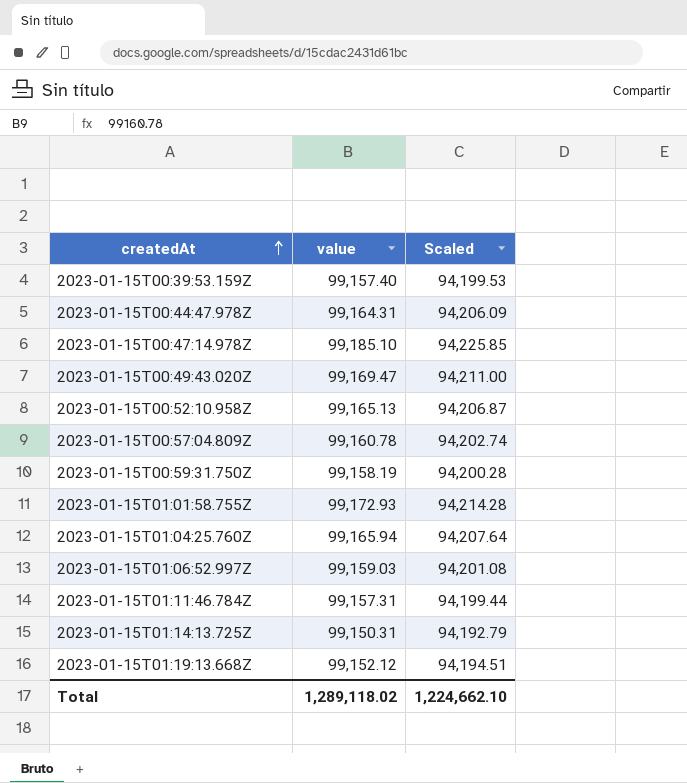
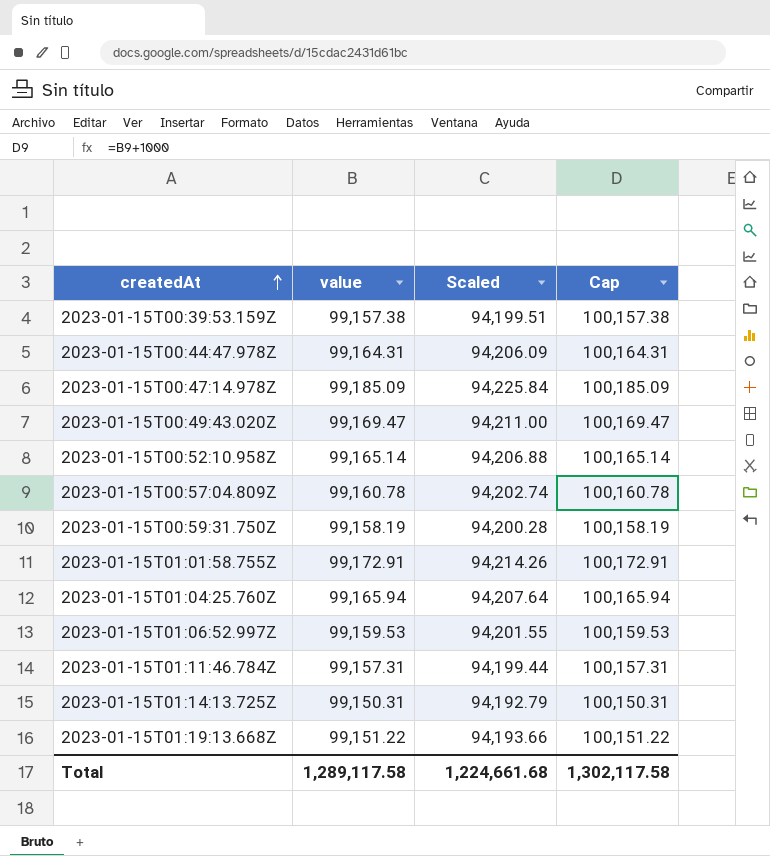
column Cap | formula: none -> [value] + 1000
2023-01-15T00:39:53.159Z | value: 99,157.40 -> 99,157.38
2023-01-15T00:39:53.159Z | Scaled: 94,199.53 -> 94,199.51
2023-01-15T00:47:14.978Z | value: 99,185.10 -> 99,185.09
2023-01-15T00:47:14.978Z | Scaled: 94,225.85 -> 94,225.84
2023-01-15T00:52:10.958Z | value: 99,165.13 -> 99,165.14
2023-01-15T00:52:10.958Z | Scaled: 94,206.87 -> 94,206.88
2023-01-15T01:01:58.755Z | value: 99,172.93 -> 99,172.91
2023-01-15T01:01:58.755Z | Scaled: 94,214.28 -> 94,214.26
2023-01-15T01:06:52.997Z | value: 99,159.03 -> 99,159.53
2023-01-15T01:06:52.997Z | Scaled: 94,201.08 -> 94,201.55
2023-01-15T01:19:13.668Z | value: 99,152.12 -> 99,151.22
2023-01-15T01:19:13.668Z | Scaled: 94,194.51 -> 94,193.66
Total | value: 1,289,118.02 -> 1,289,117.58
Total | Scaled: 1,224,662.10 -> 1,224,661.68

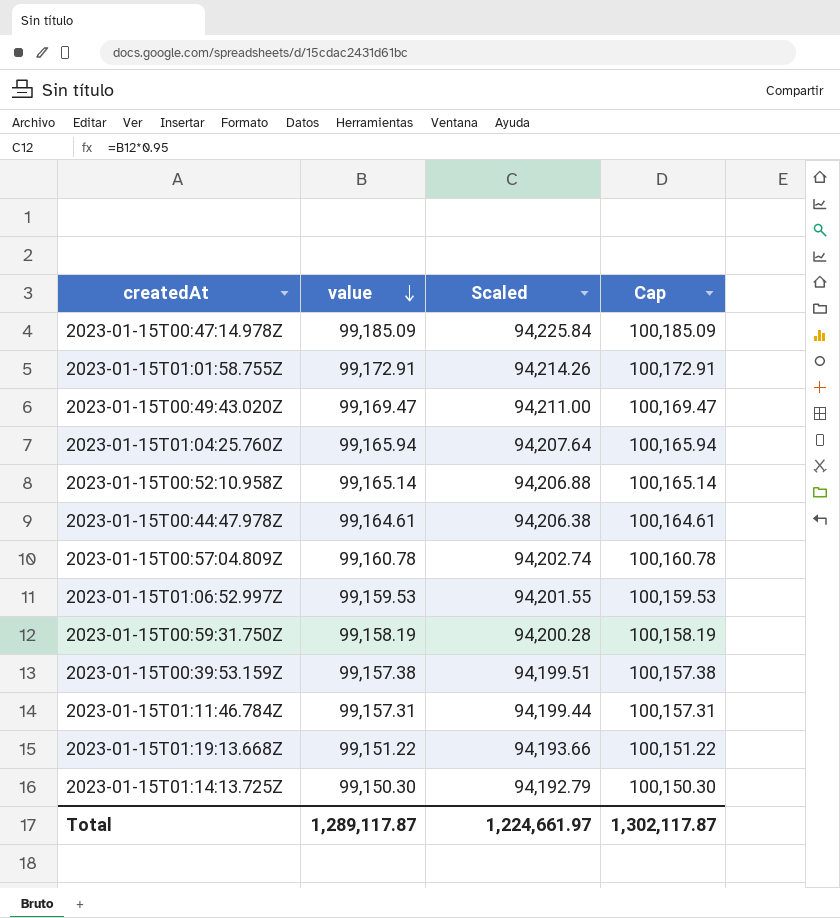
row order: createdAt ascending -> value descending
2023-01-15T00:44:47.978Z | value: 99,164.31 -> 99,164.61
2023-01-15T00:44:47.978Z | Scaled: 94,206.09 -> 94,206.38
2023-01-15T00:44:47.978Z | Cap: 100,164.31 -> 100,164.61
2023-01-15T01:14:13.725Z | value: 99,150.31 -> 99,150.30
2023-01-15T01:14:13.725Z | Cap: 100,150.31 -> 100,150.30
Total | value: 1,289,117.58 -> 1,289,117.87
Total | Scaled: 1,224,661.68 -> 1,224,661.97
Total | Cap: 1,302,117.58 -> 1,302,117.87

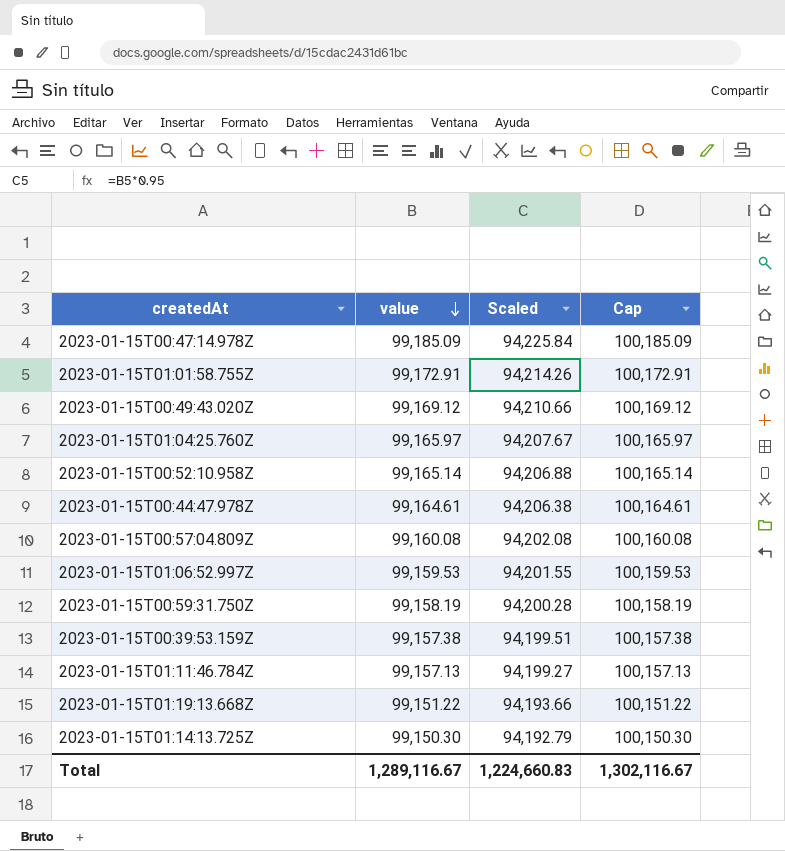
2023-01-15T00:49:43.020Z | value: 99,169.47 -> 99,169.12
2023-01-15T00:49:43.020Z | Scaled: 94,211.00 -> 94,210.66
2023-01-15T00:49:43.020Z | Cap: 100,169.47 -> 100,169.12
2023-01-15T01:04:25.760Z | value: 99,165.94 -> 99,165.97
2023-01-15T01:04:25.760Z | Scaled: 94,207.64 -> 94,207.67
2023-01-15T01:04:25.760Z | Cap: 100,165.94 -> 100,165.97
2023-01-15T00:57:04.809Z | value: 99,160.78 -> 99,160.08
2023-01-15T00:57:04.809Z | Scaled: 94,202.74 -> 94,202.08
2023-01-15T00:57:04.809Z | Cap: 100,160.78 -> 100,160.08
2023-01-15T01:11:46.784Z | value: 99,157.31 -> 99,157.13
2023-01-15T01:11:46.784Z | Scaled: 94,199.44 -> 94,199.27
2023-01-15T01:11:46.784Z | Cap: 100,157.31 -> 100,157.13
Total | value: 1,289,117.87 -> 1,289,116.67
Total | Scaled: 1,224,661.97 -> 1,224,660.83
Total | Cap: 1,302,117.87 -> 1,302,116.67

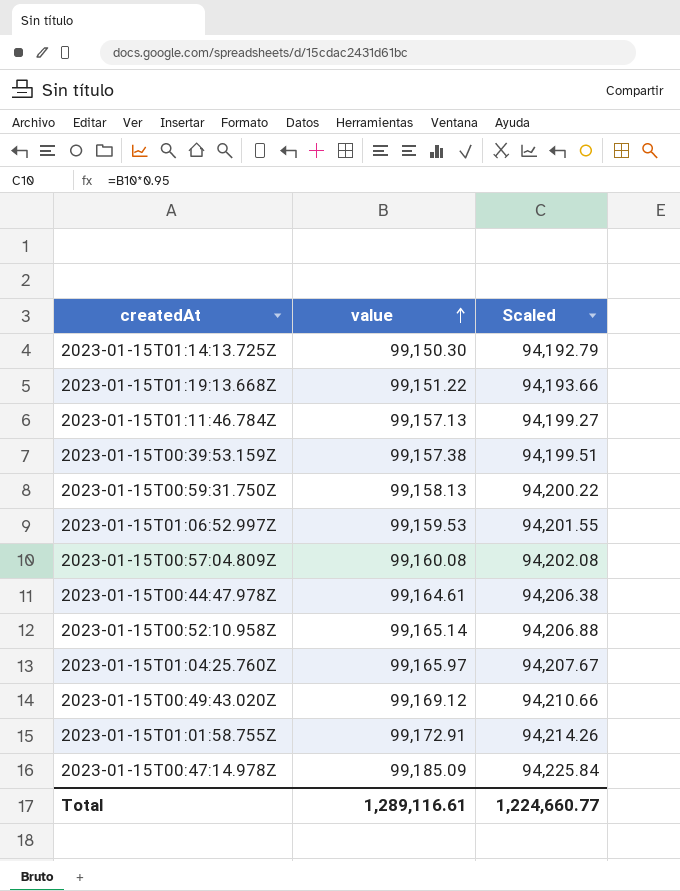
row order: value descending -> value ascending
column Cap | formula: [value] + 1000 -> none
2023-01-15T00:59:31.750Z | value: 99,158.19 -> 99,158.13
2023-01-15T00:59:31.750Z | Scaled: 94,200.28 -> 94,200.22
Total | value: 1,289,116.67 -> 1,289,116.61
Total | Scaled: 1,224,660.83 -> 1,224,660.77

